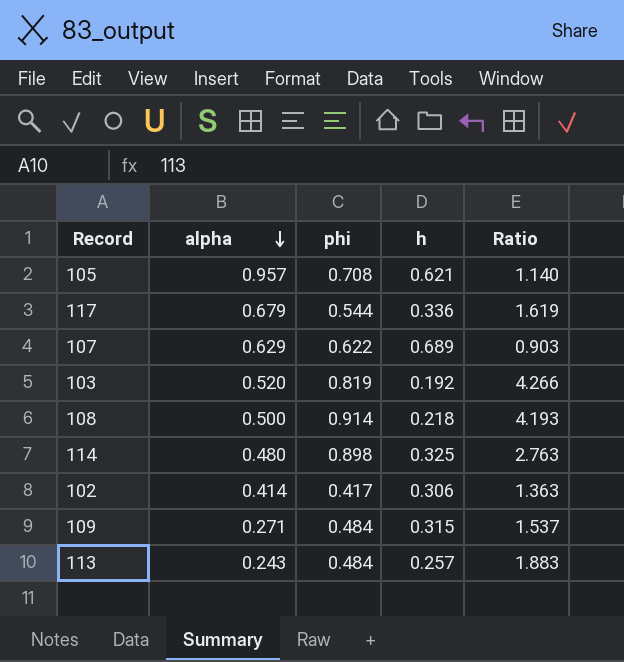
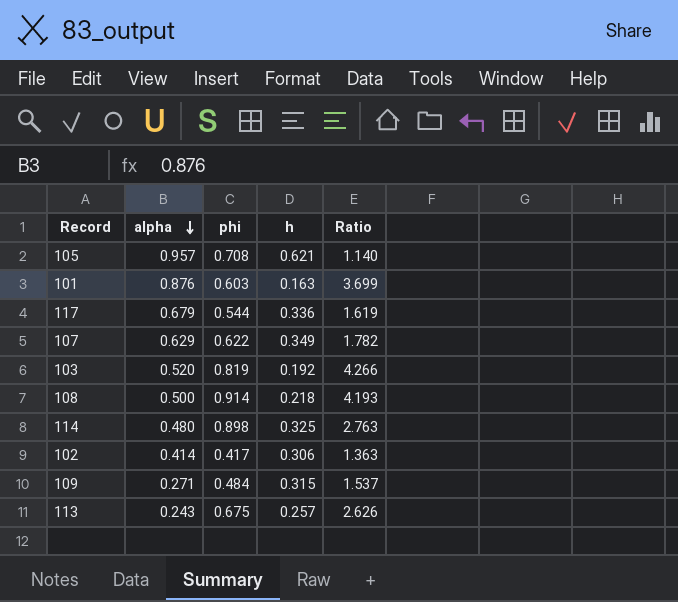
row 101: none -> 0.876 | 0.603 | 0.163 | 3.699
107 | h: 0.689 -> 0.349
107 | Ratio: 0.903 -> 1.782
113 | phi: 0.484 -> 0.675
113 | Ratio: 1.883 -> 2.626

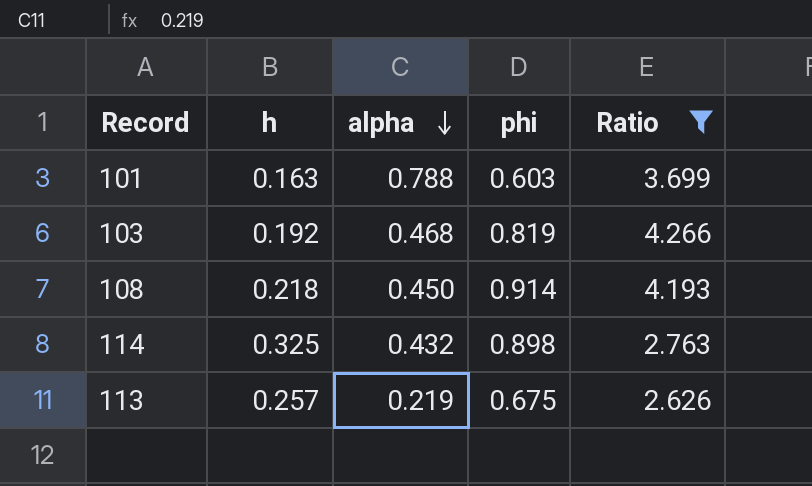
filter: none -> Ratio >= 2.626
column h | position: 4 -> 2
101 | alpha: 0.876 -> 0.788
103 | alpha: 0.520 -> 0.468
108 | alpha: 0.500 -> 0.450
114 | alpha: 0.480 -> 0.432
113 | alpha: 0.243 -> 0.219

